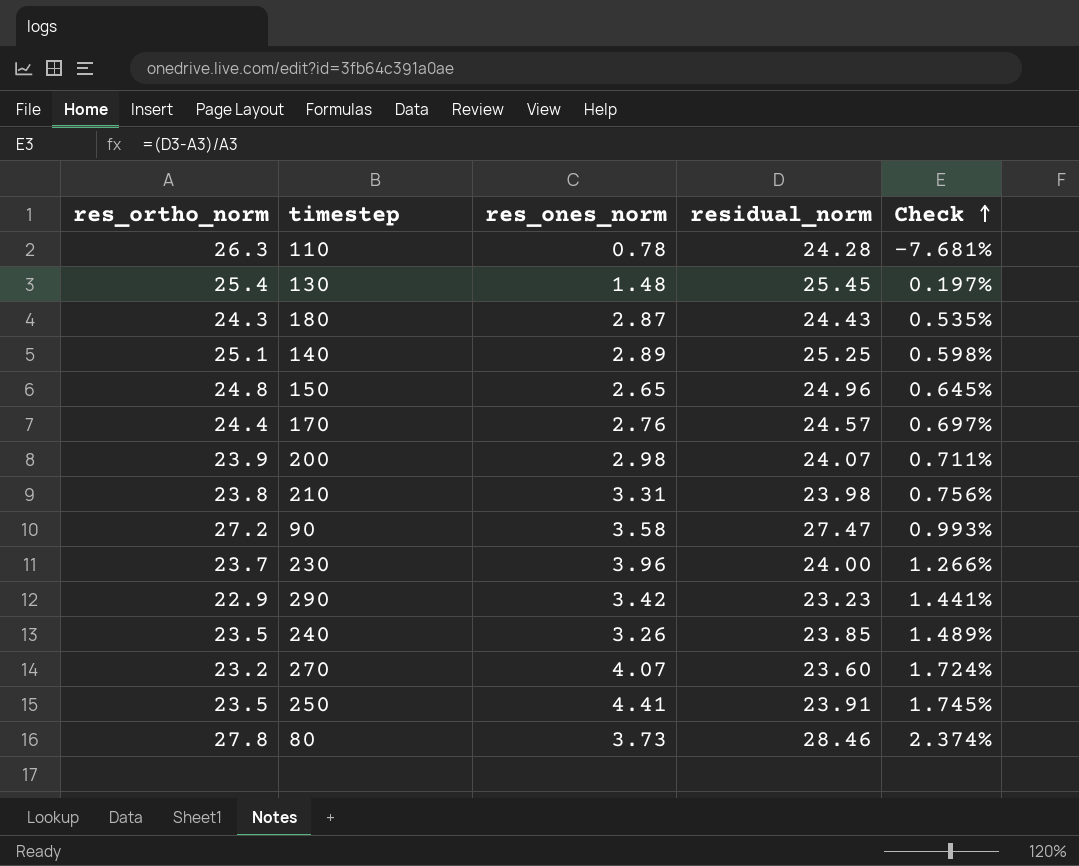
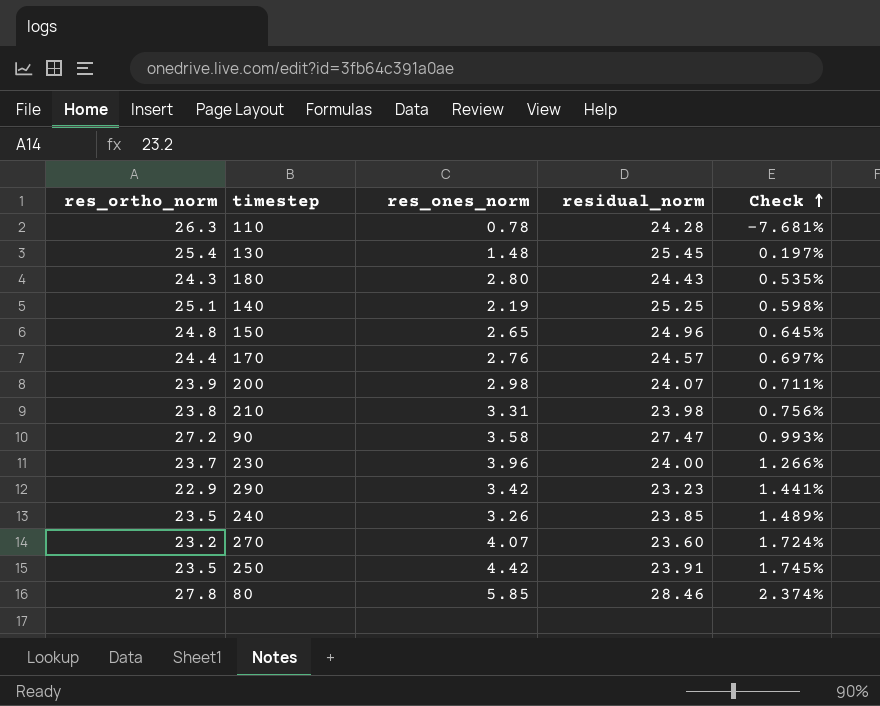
180 | res_ones_norm: 2.87 -> 2.80
140 | res_ones_norm: 2.89 -> 2.19
250 | res_ones_norm: 4.41 -> 4.42
80 | res_ones_norm: 3.73 -> 5.85

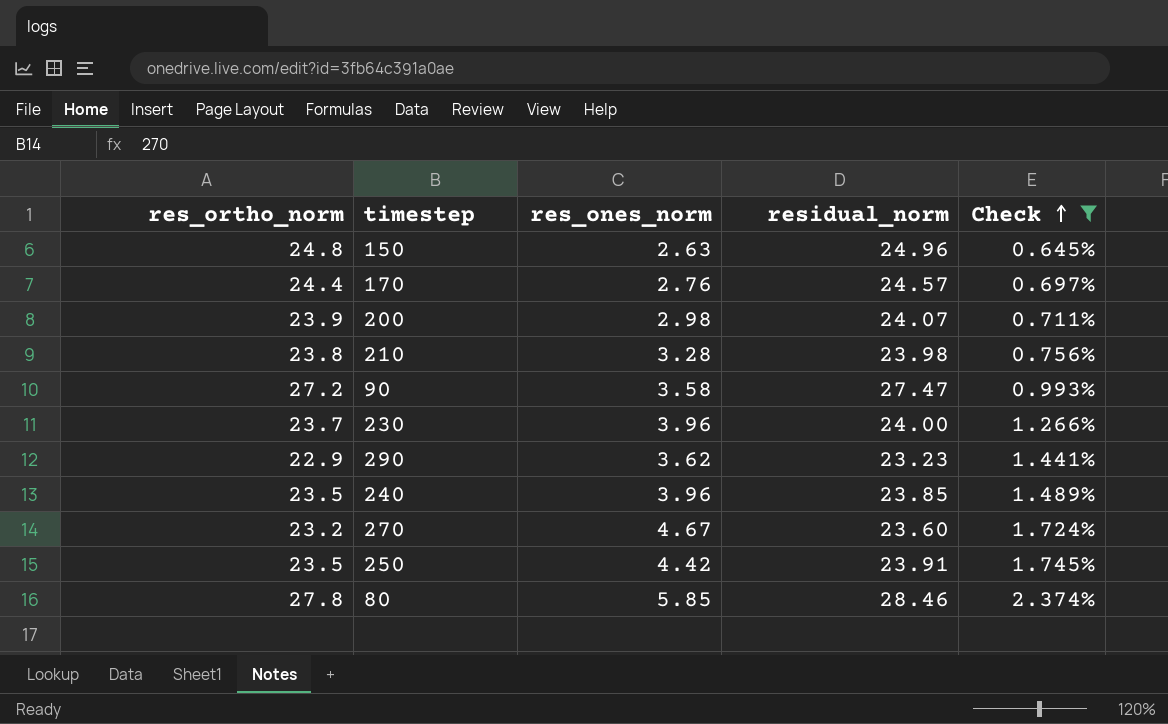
filter: none -> Check >= 0.645%
150 | res_ones_norm: 2.65 -> 2.63
210 | res_ones_norm: 3.31 -> 3.28
290 | res_ones_norm: 3.42 -> 3.62
240 | res_ones_norm: 3.26 -> 3.96
270 | res_ones_norm: 4.07 -> 4.67

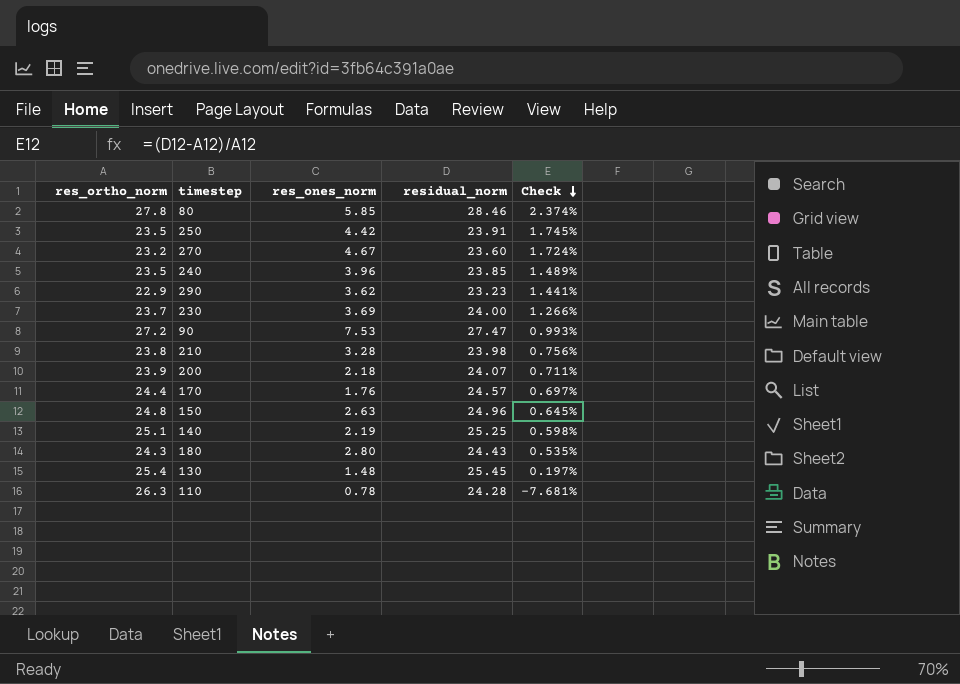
filter: Check >= 0.645% -> none
row order: Check ascending -> Check descending
230 | res_ones_norm: 3.96 -> 3.69
90 | res_ones_norm: 3.58 -> 7.53
200 | res_ones_norm: 2.98 -> 2.18
170 | res_ones_norm: 2.76 -> 1.76

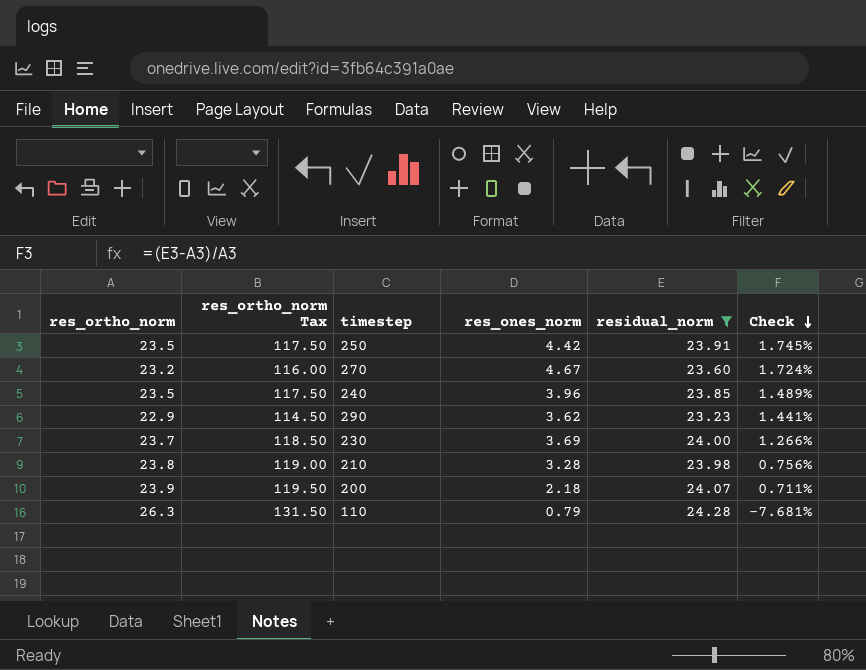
filter: none -> residual_norm <= 24.28
column res_ortho_norm Tax | formula: none -> [res_ortho_norm] * 5
110 | res_ones_norm: 0.78 -> 0.79

